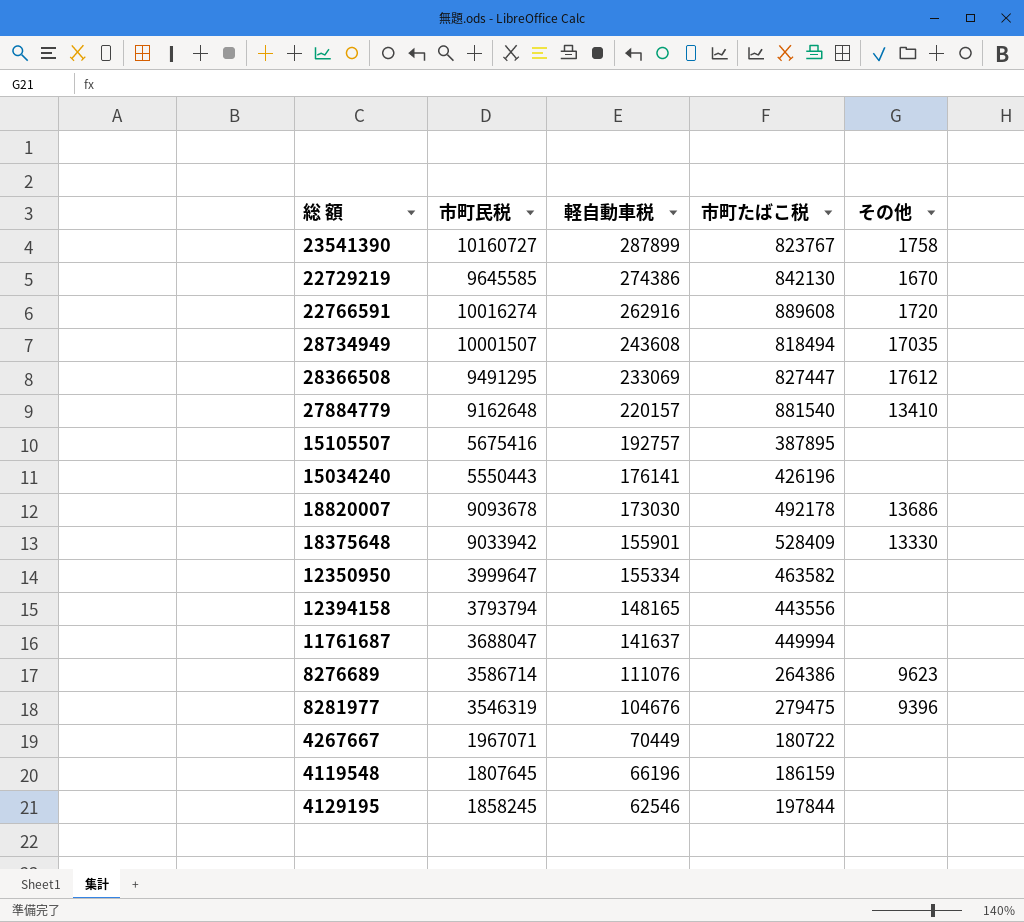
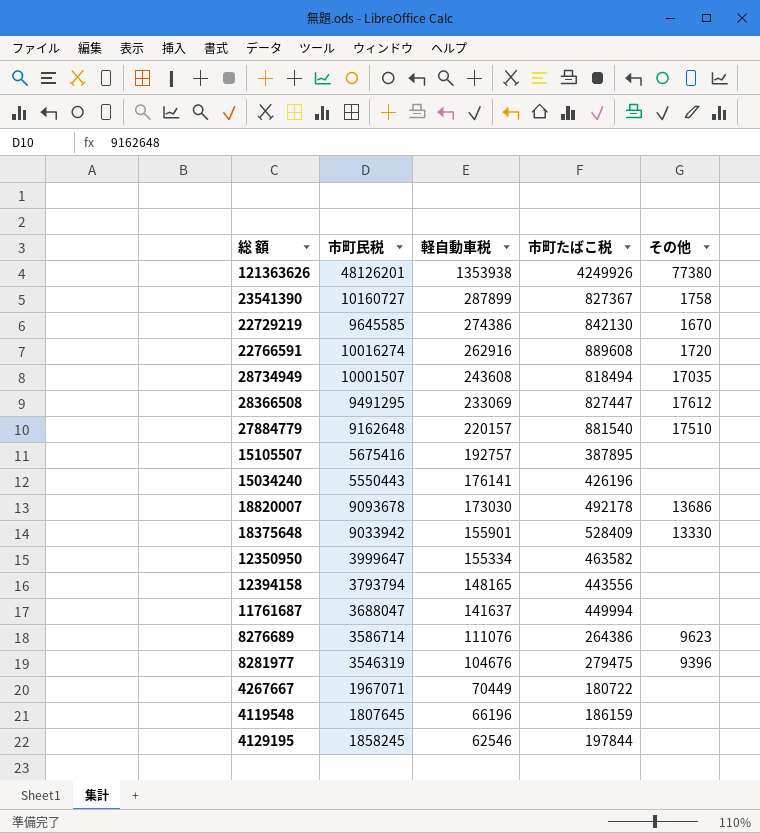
row 121363626: none -> 48126201 | 1353938 | 4249926 | 77380
23541390 | 市町たばこ税: 823767 -> 827367
27884779 | その他: 13410 -> 17510

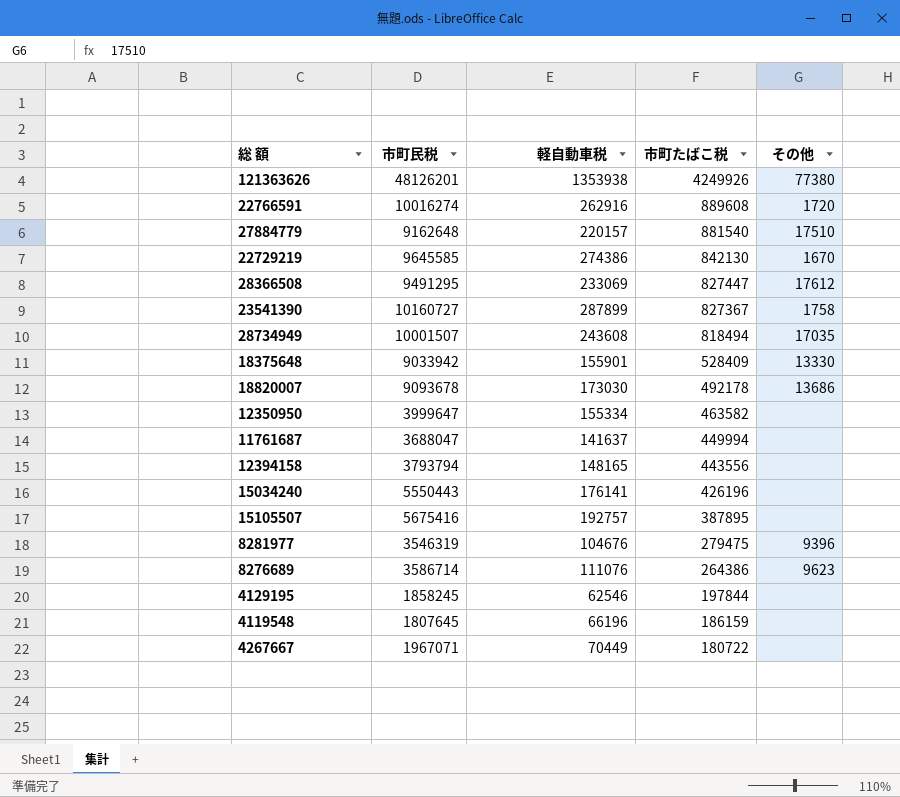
row order: 軽自動車税 descending -> 市町たばこ税 descending

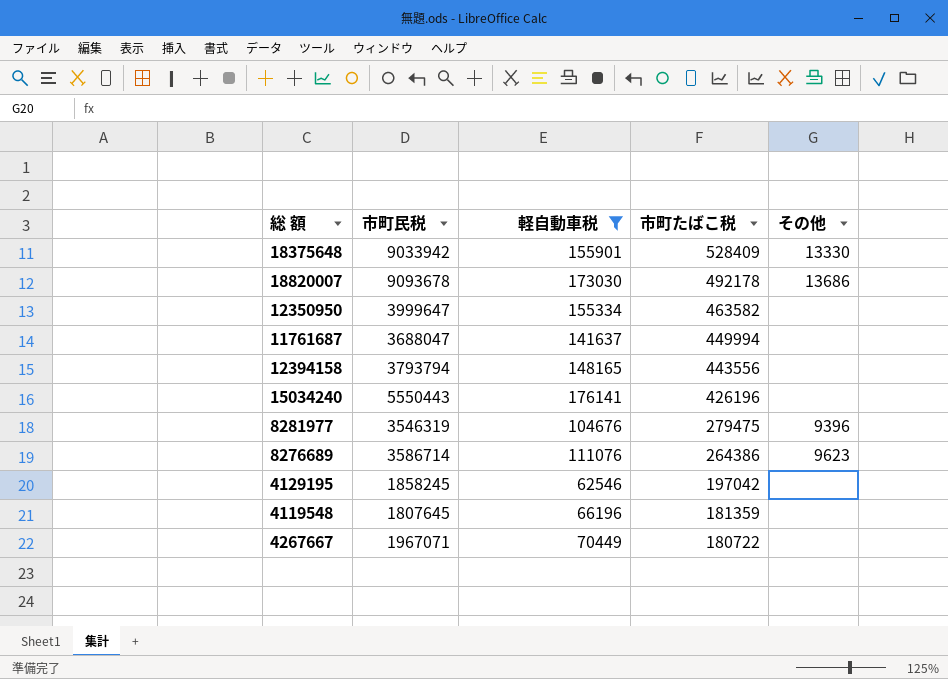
filter: none -> 軽自動車税 <= 176141
4129195 | 市町たばこ税: 197844 -> 197042
4119548 | 市町たばこ税: 186159 -> 181359

